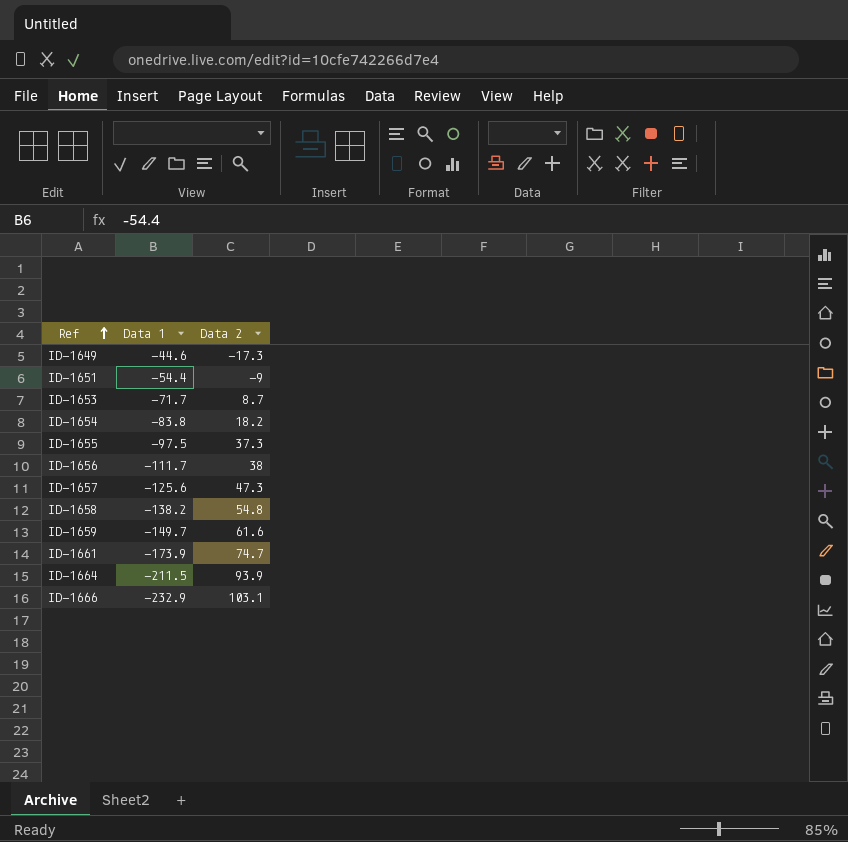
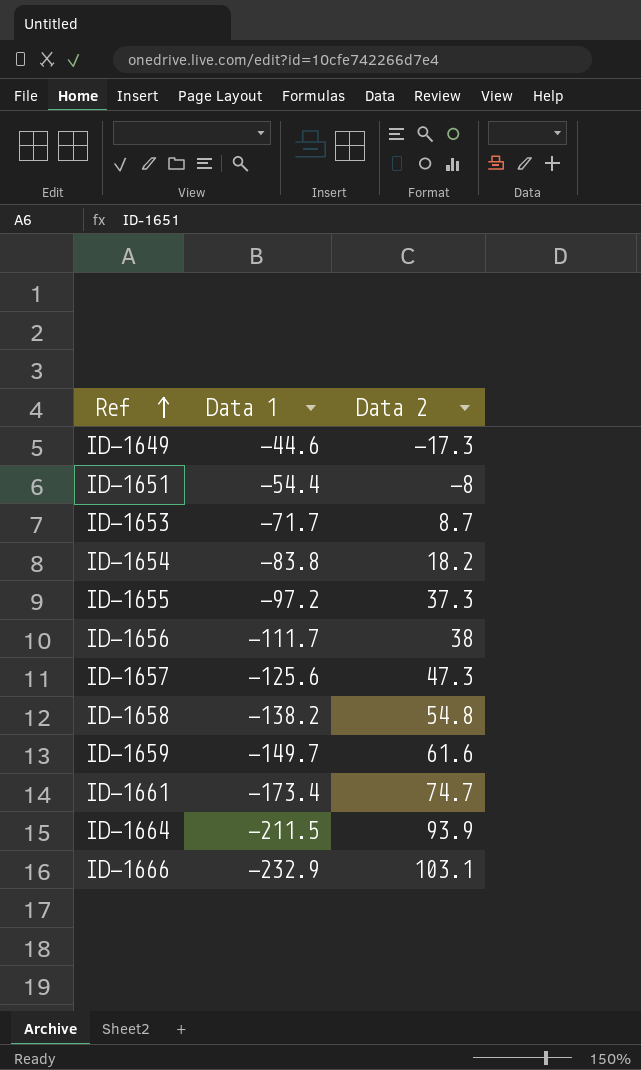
ID-1651 | Data 2: -9 -> -8
ID-1655 | Data 1: -97.5 -> -97.2
ID-1661 | Data 1: -173.9 -> -173.4

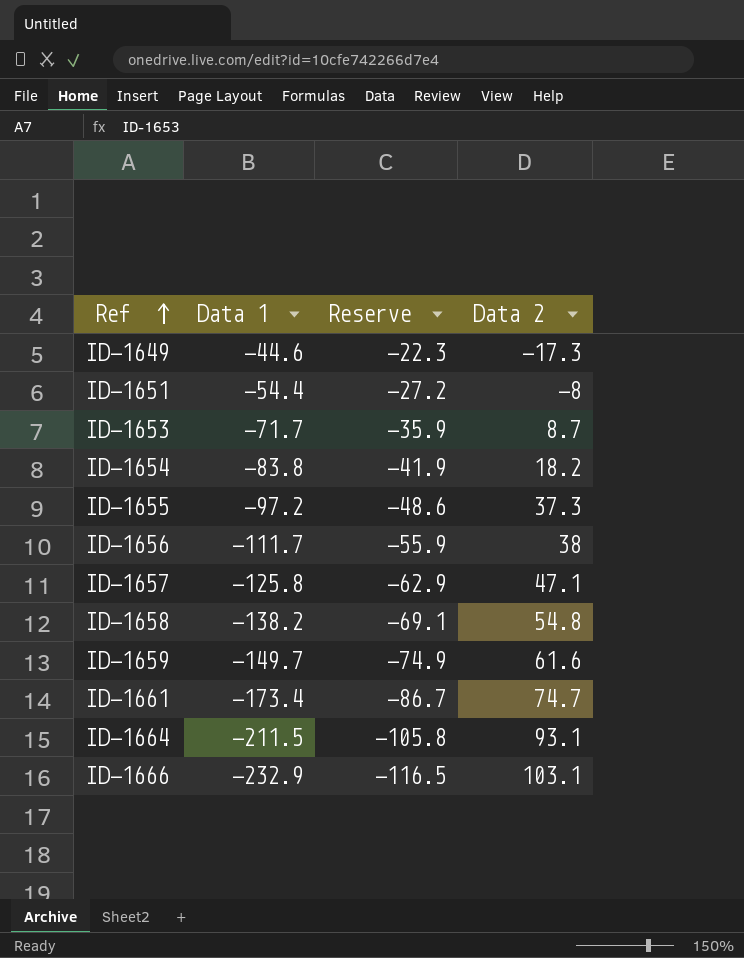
column Reserve | formula: none -> [Data 1] * 0.5
ID-1657 | Data 1: -125.6 -> -125.8
ID-1657 | Data 2: 47.3 -> 47.1
ID-1664 | Data 2: 93.9 -> 93.1

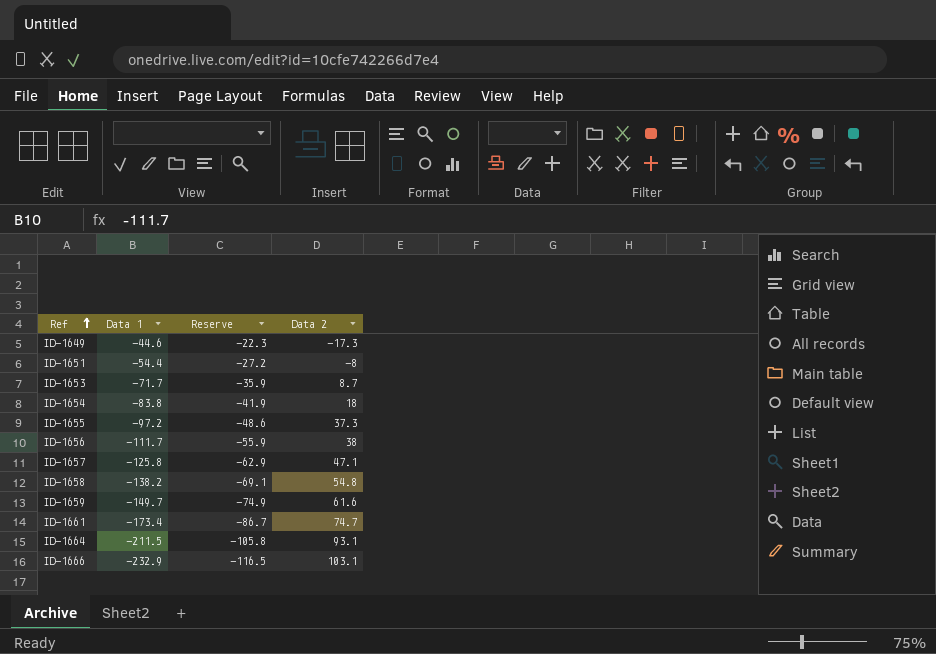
ID-1654 | Data 2: 18.2 -> 18

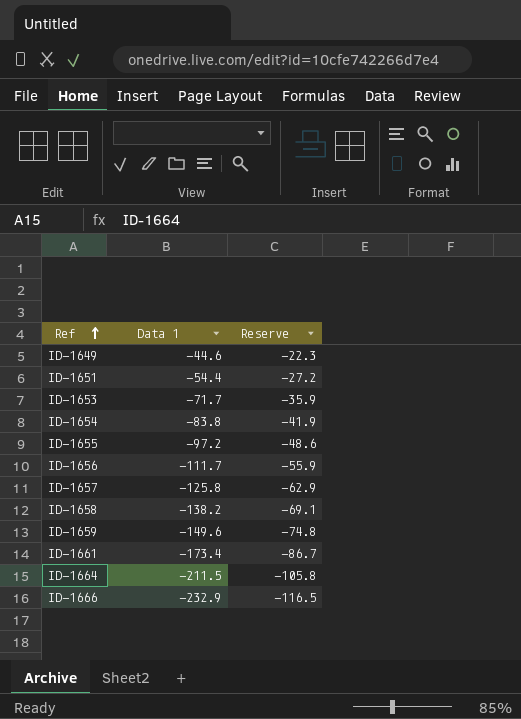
column Data 2 | position: 4 -> none
ID-1659 | Data 1: -149.7 -> -149.6
ID-1659 | Reserve: -74.9 -> -74.8

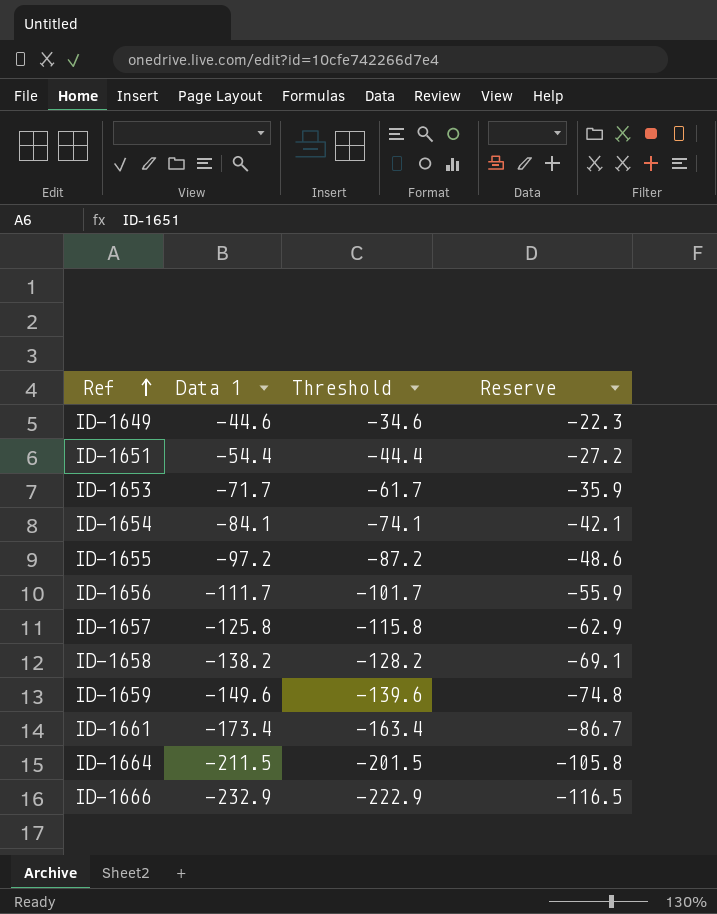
column Threshold | formula: none -> [Data 1] + 10
ID-1654 | Data 1: -83.8 -> -84.1
ID-1654 | Reserve: -41.9 -> -42.1

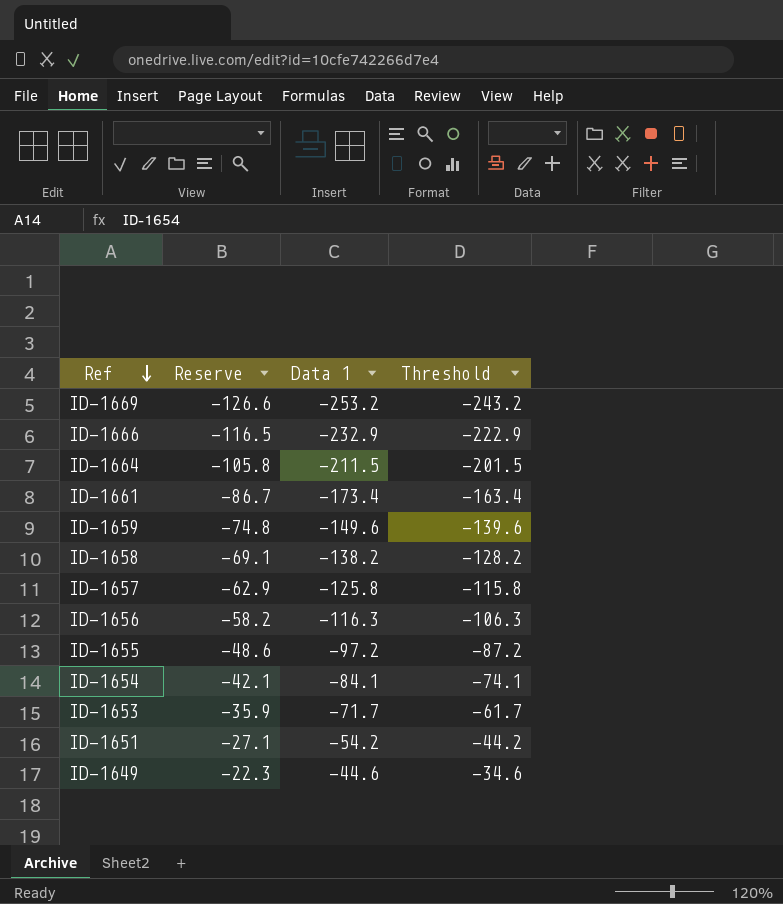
row order: Ref ascending -> Ref descending
column Reserve | position: 4 -> 2
row ID-1669: none -> -126.6 | -253.2 | -243.2
ID-1656 | Reserve: -55.9 -> -58.2
ID-1656 | Data 1: -111.7 -> -116.3
ID-1656 | Threshold: -101.7 -> -106.3
ID-1651 | Reserve: -27.2 -> -27.1
ID-1651 | Data 1: -54.4 -> -54.2
ID-1651 | Threshold: -44.4 -> -44.2

